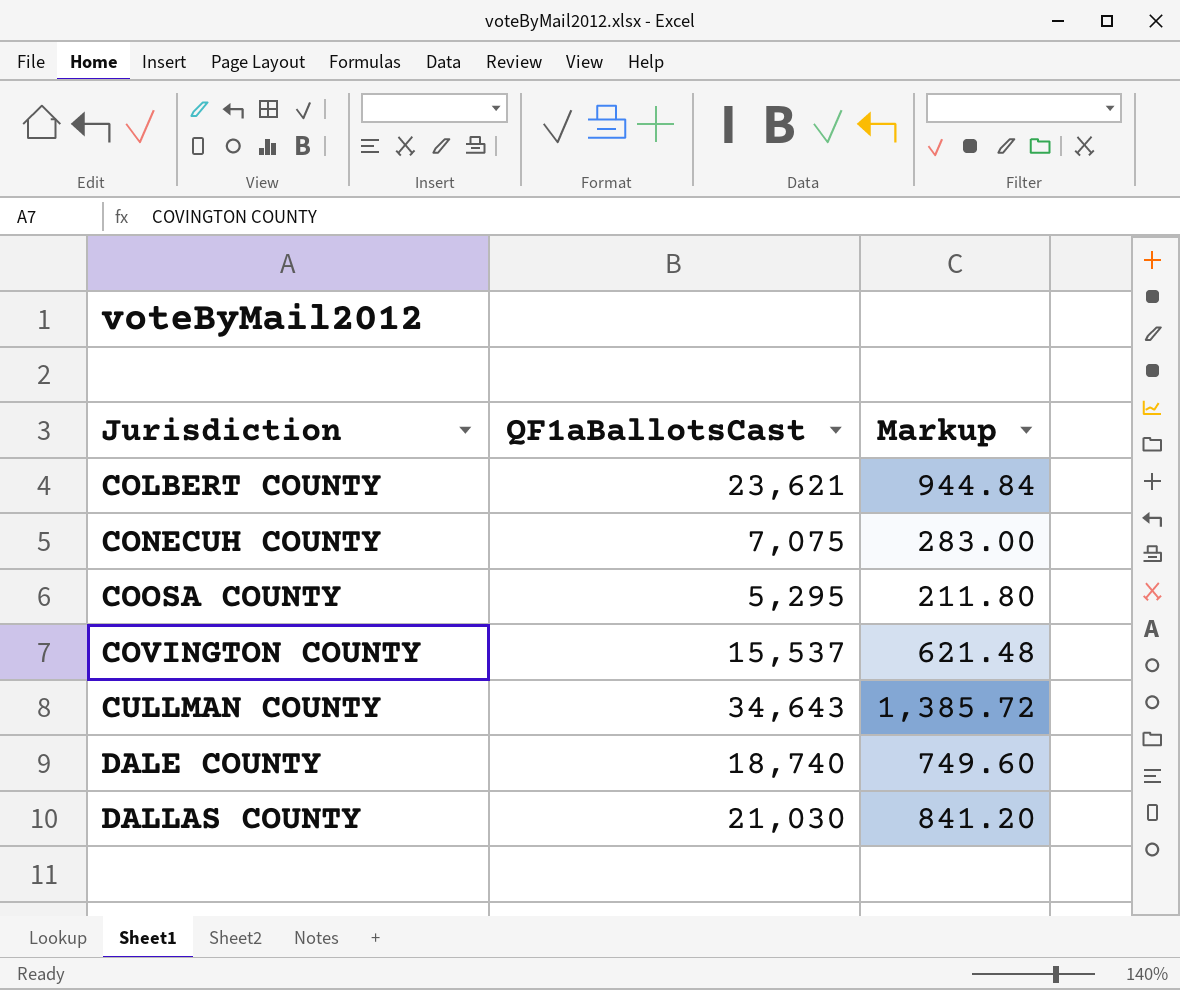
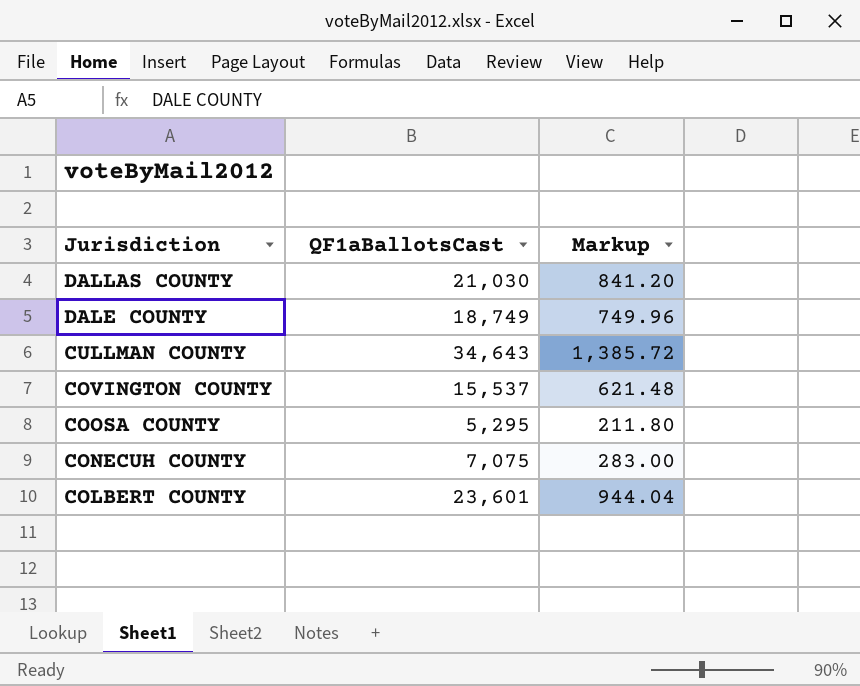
row order: Jurisdiction ascending -> Jurisdiction descending
DALE COUNTY | QF1aBallotsCast: 18,740 -> 18,749
DALE COUNTY | Markup: 749.60 -> 749.96
COLBERT COUNTY | QF1aBallotsCast: 23,621 -> 23,601
COLBERT COUNTY | Markup: 944.84 -> 944.04

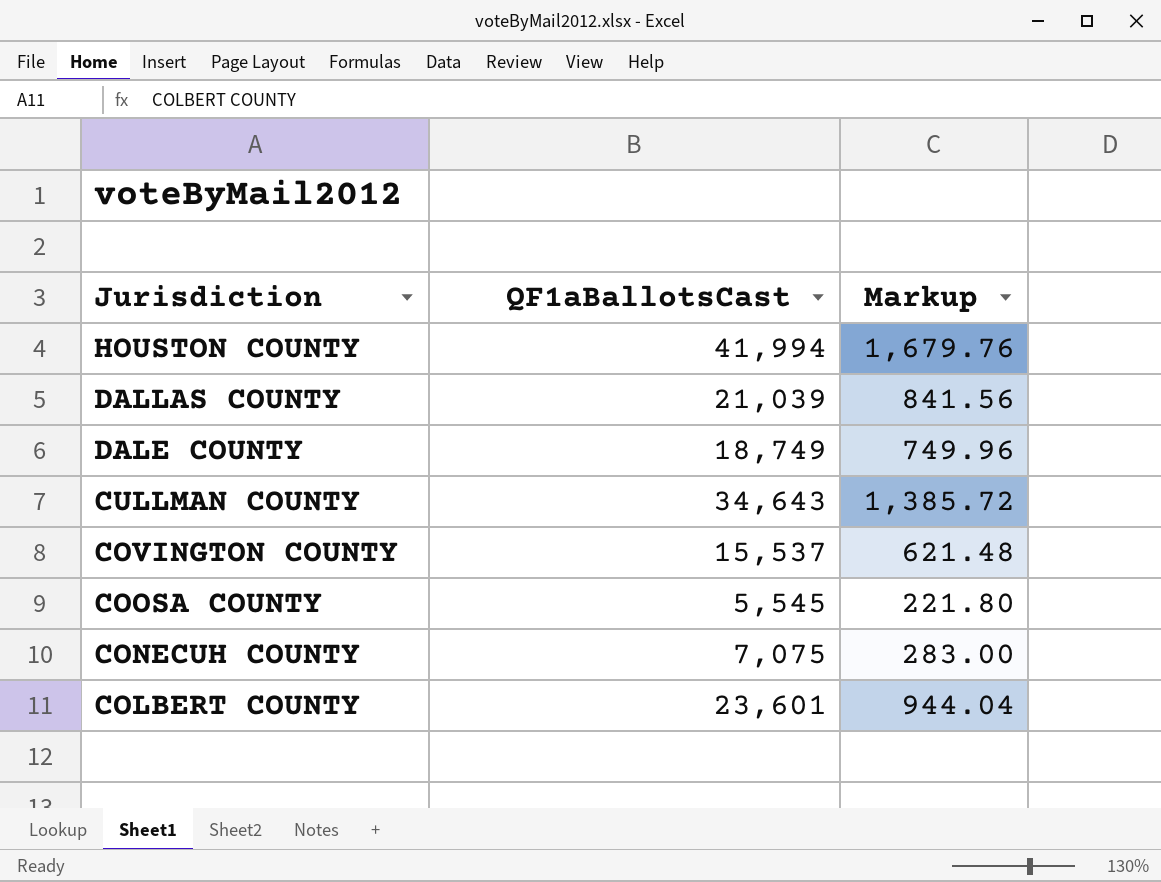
row HOUSTON COUNTY: none -> 41,994 | 1,679.76
DALLAS COUNTY | QF1aBallotsCast: 21,030 -> 21,039
DALLAS COUNTY | Markup: 841.20 -> 841.56
COOSA COUNTY | QF1aBallotsCast: 5,295 -> 5,545
COOSA COUNTY | Markup: 211.80 -> 221.80

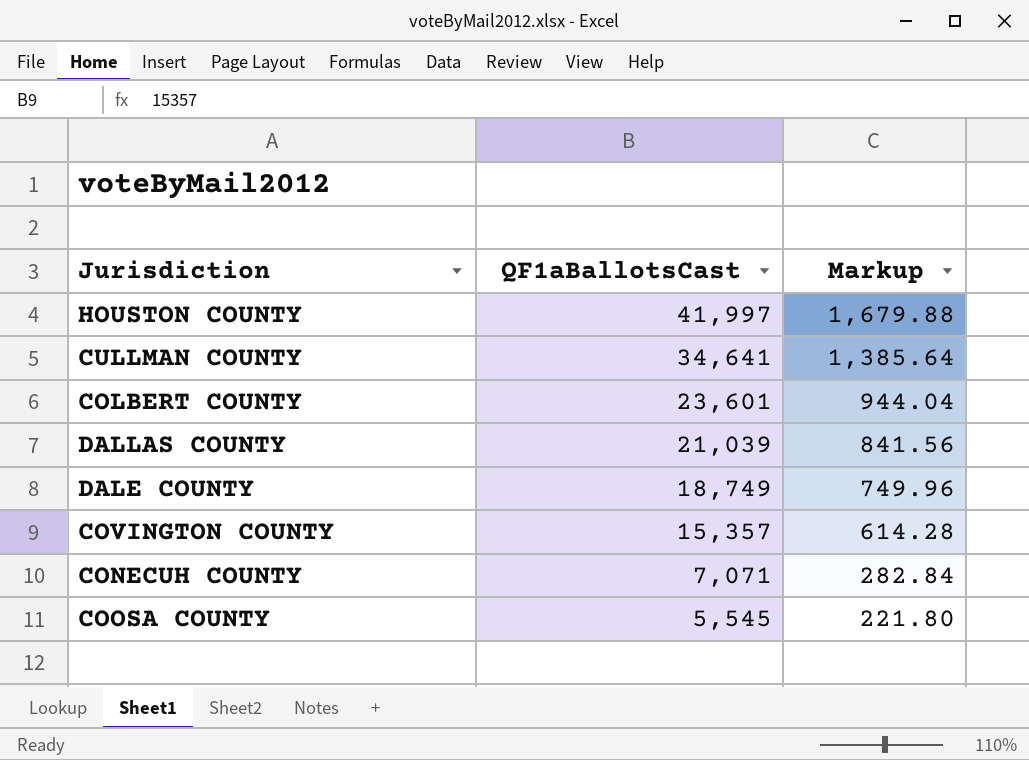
row order: Jurisdiction descending -> QF1aBallotsCast descending
HOUSTON COUNTY | QF1aBallotsCast: 41,994 -> 41,997
HOUSTON COUNTY | Markup: 1,679.76 -> 1,679.88
CULLMAN COUNTY | QF1aBallotsCast: 34,643 -> 34,641
CULLMAN COUNTY | Markup: 1,385.72 -> 1,385.64
COVINGTON COUNTY | QF1aBallotsCast: 15,537 -> 15,357
COVINGTON COUNTY | Markup: 621.48 -> 614.28
CONECUH COUNTY | QF1aBallotsCast: 7,075 -> 7,071
CONECUH COUNTY | Markup: 283.00 -> 282.84

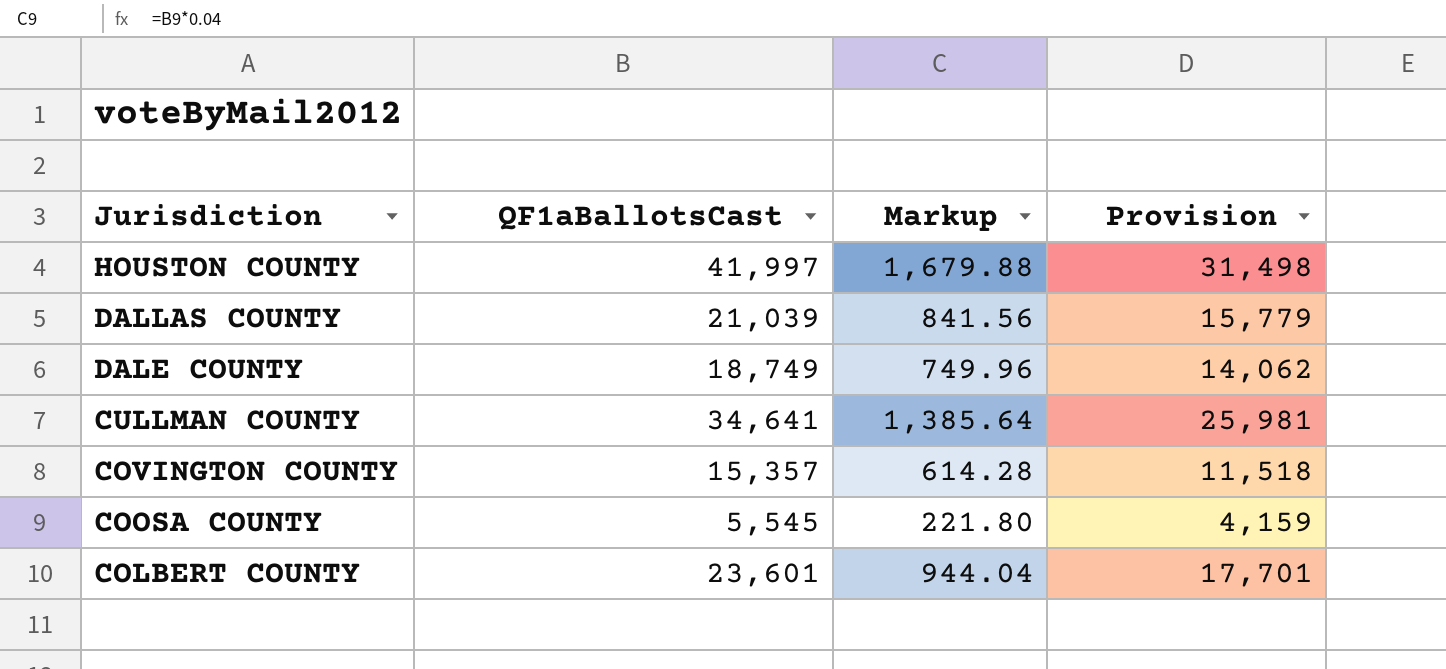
row order: QF1aBallotsCast descending -> Jurisdiction descending
column Provision | formula: none -> [QF1aBallotsCast] * 0.75
row CONECUH COUNTY: 7,071 | 282.84 -> none

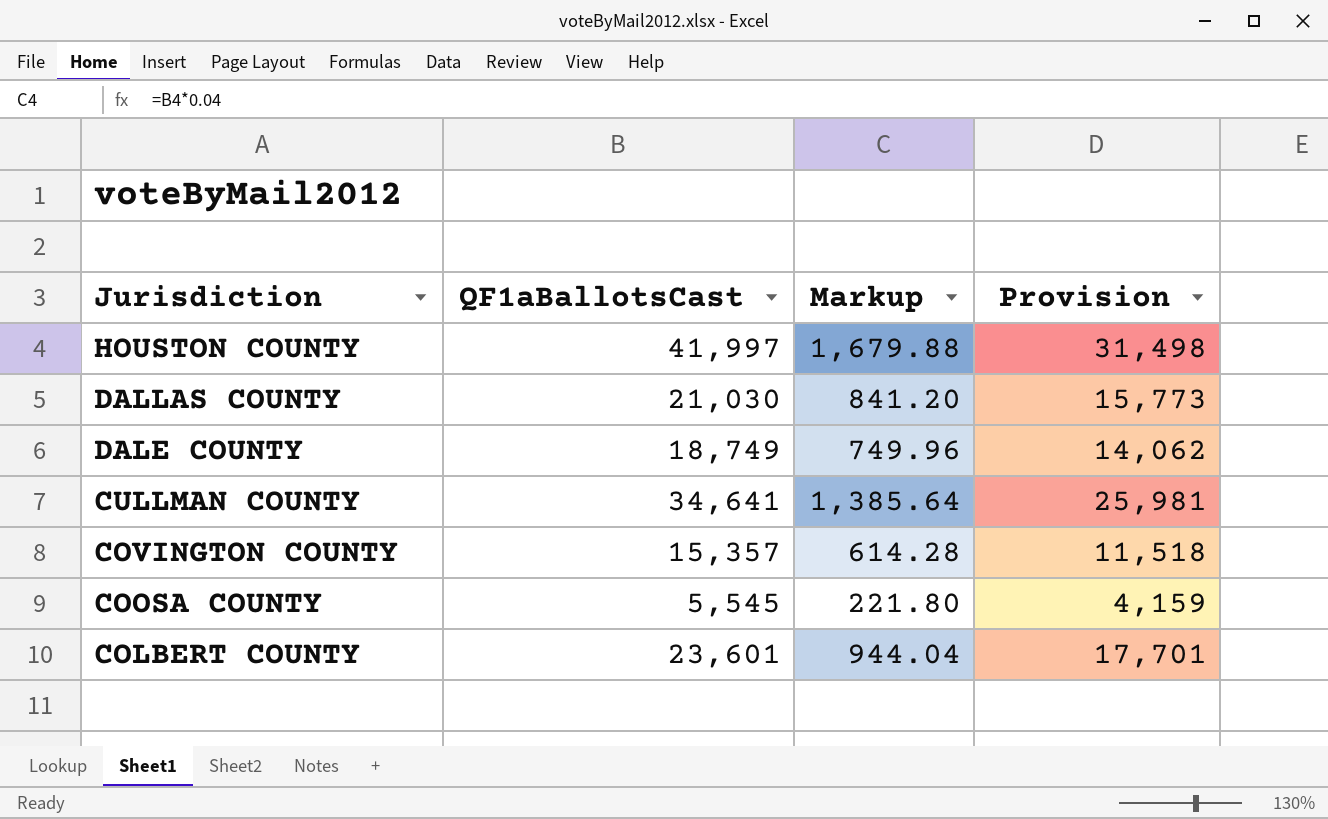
DALLAS COUNTY | QF1aBallotsCast: 21,039 -> 21,030
DALLAS COUNTY | Markup: 841.56 -> 841.20
DALLAS COUNTY | Provision: 15,779 -> 15,773

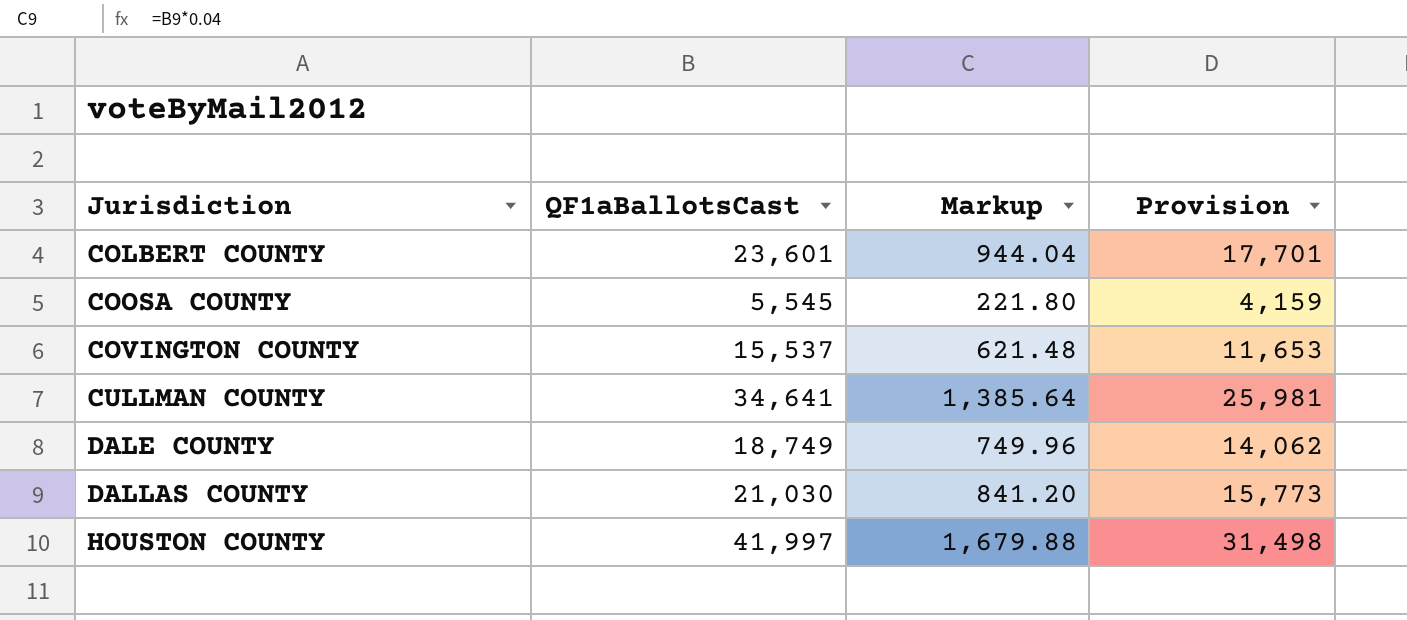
row order: Jurisdiction descending -> Jurisdiction ascending
COVINGTON COUNTY | QF1aBallotsCast: 15,357 -> 15,537
COVINGTON COUNTY | Markup: 614.28 -> 621.48
COVINGTON COUNTY | Provision: 11,518 -> 11,653

